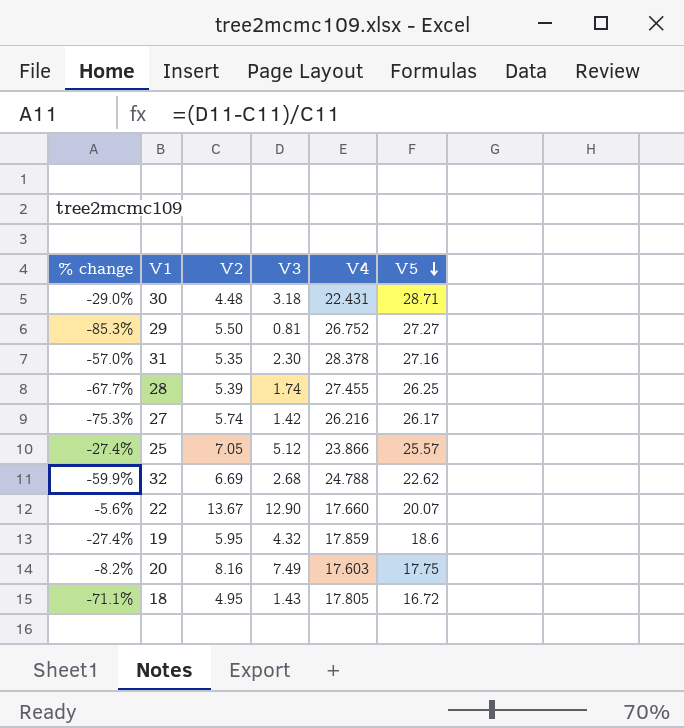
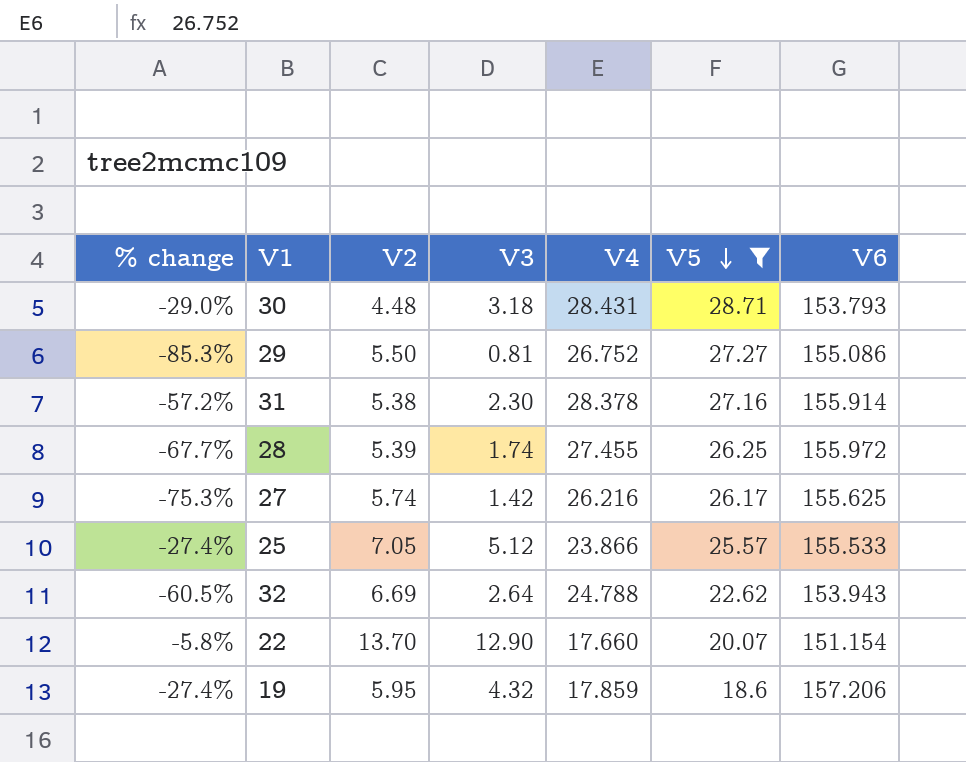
filter: none -> V5 >= 18.6
column V6 | position: none -> 7
30 | V4: 22.431 -> 28.431
31 | % change: -57.0% -> -57.2%
31 | V2: 5.35 -> 5.38
32 | % change: -59.9% -> -60.5%
32 | V3: 2.68 -> 2.64
22 | % change: -5.6% -> -5.8%
22 | V2: 13.67 -> 13.70

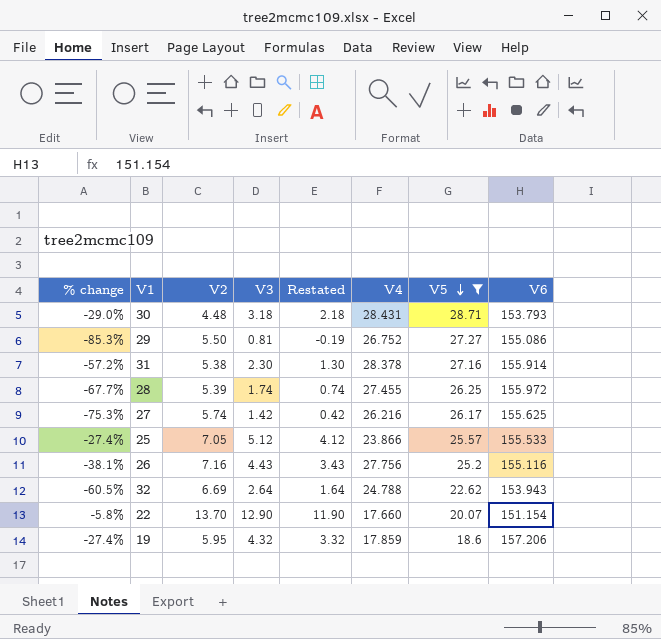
column Restated | formula: none -> [V3] - 1
row 26: none -> -38.1% | 7.16 | 4.43 | 3.43 | 27.756 | 25.2 | 155.116

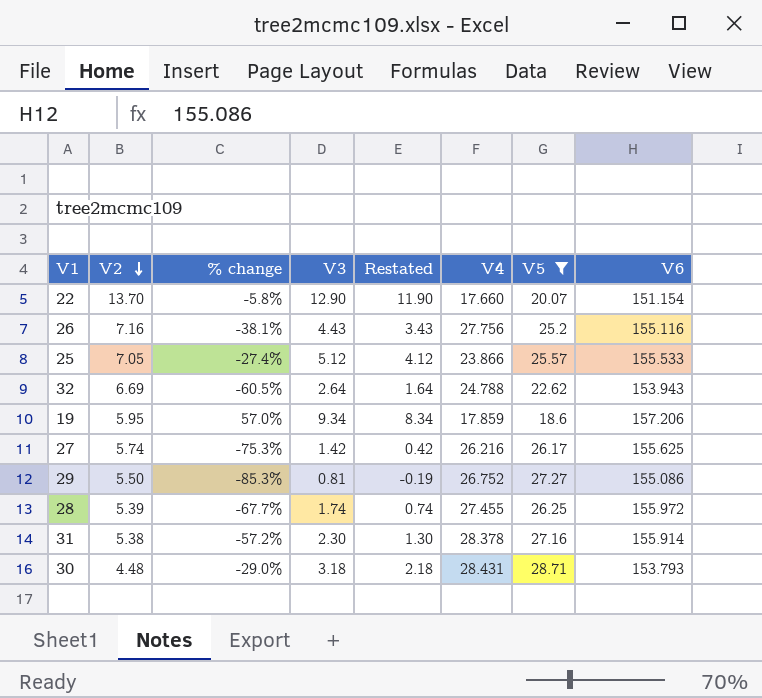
row order: V5 descending -> V2 descending
column % change | position: 1 -> 3
19 | % change: -27.4% -> 57.0%
19 | V3: 4.32 -> 9.34
19 | Restated: 3.32 -> 8.34

